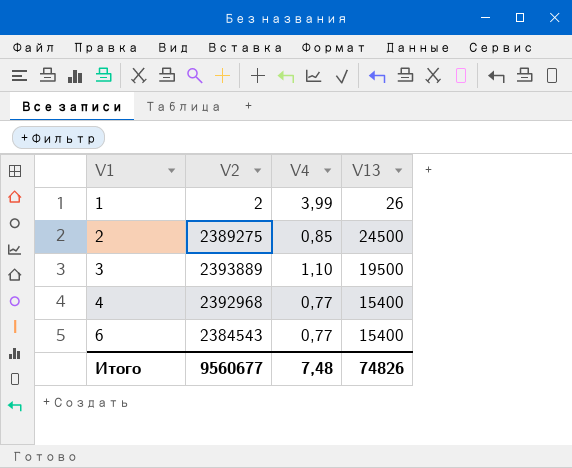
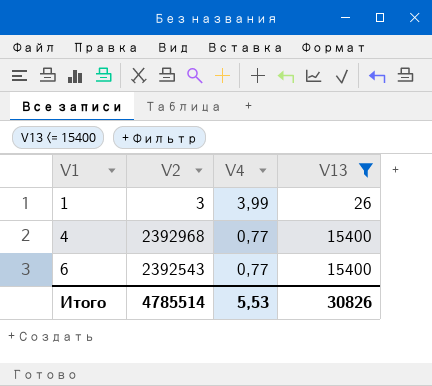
filter: none -> V13 <= 15400
1 | V2: 2 -> 3
6 | V2: 2384543 -> 2392543
Итого | V2: 9560677 -> 4785514
Итого | V4: 7,48 -> 5,53
Итого | V13: 74826 -> 30826

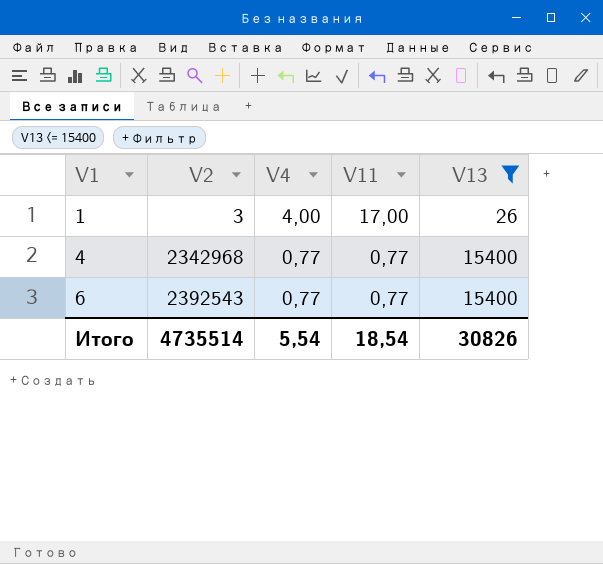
column V11 | position: none -> 4
1 | V4: 3,99 -> 4,00
4 | V2: 2392968 -> 2342968
Итого | V2: 4785514 -> 4735514
Итого | V4: 5,53 -> 5,54

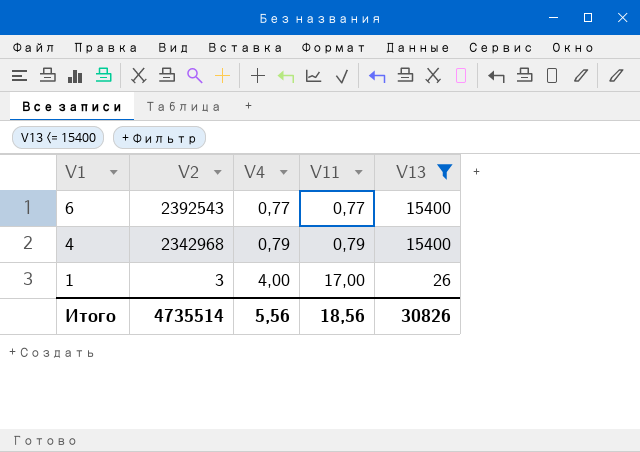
row order: V1 ascending -> V1 descending
4 | V4: 0,77 -> 0,79
4 | V11: 0,77 -> 0,79
Итого | V4: 5,54 -> 5,56
Итого | V11: 18,54 -> 18,56

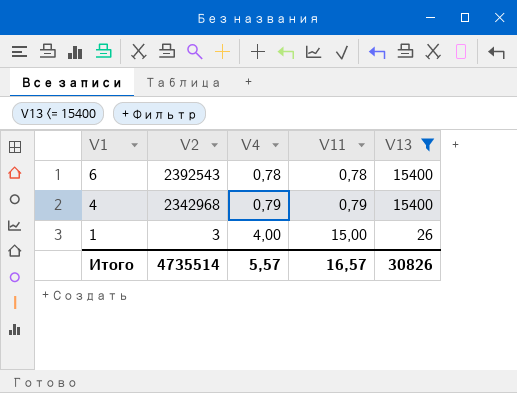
6 | V4: 0,77 -> 0,78
6 | V11: 0,77 -> 0,78
1 | V11: 17,00 -> 15,00
Итого | V4: 5,56 -> 5,57
Итого | V11: 18,56 -> 16,57

